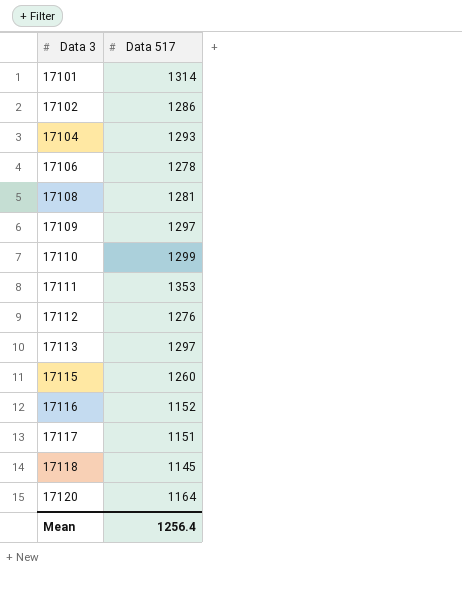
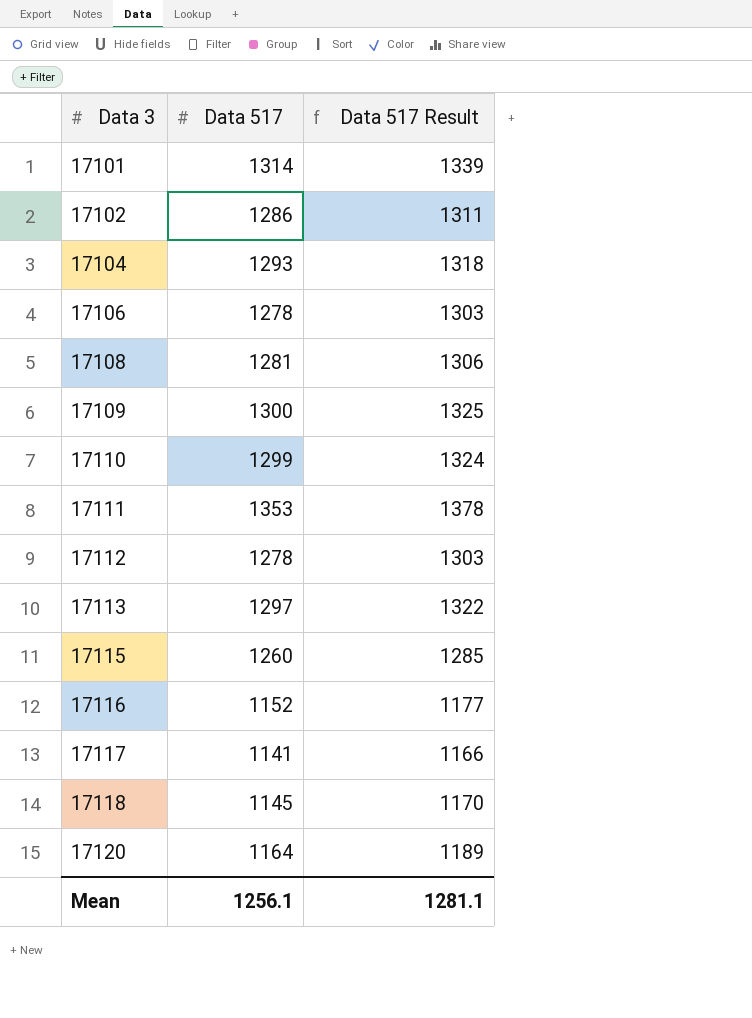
column Data 517 Result | formula: none -> [Data 517] + 25
17109 | Data 517: 1297 -> 1300
17112 | Data 517: 1276 -> 1278
17117 | Data 517: 1151 -> 1141
Mean | Data 517: 1256.4 -> 1256.1

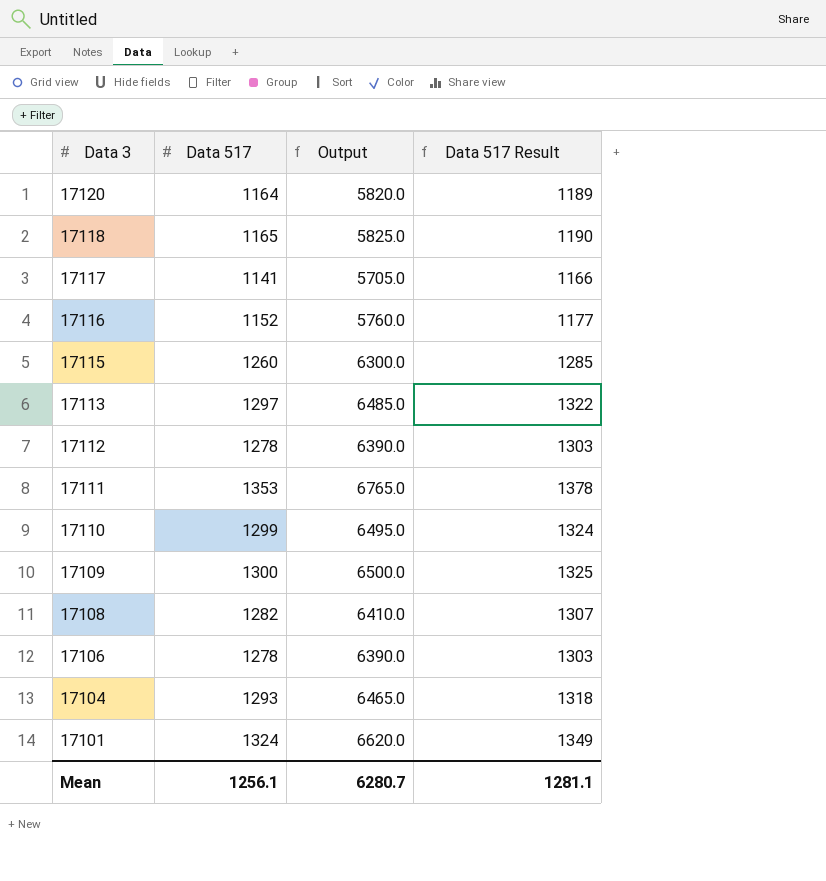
row order: Data 3 ascending -> Data 3 descending
column Output | formula: none -> [Data 517] * 5
row 17102: 1286 | 1311 -> none
17118 | Data 517: 1145 -> 1165
17118 | Data 517 Result: 1170 -> 1190
17108 | Data 517: 1281 -> 1282
17108 | Data 517 Result: 1306 -> 1307
17101 | Data 517: 1314 -> 1324
17101 | Data 517 Result: 1339 -> 1349

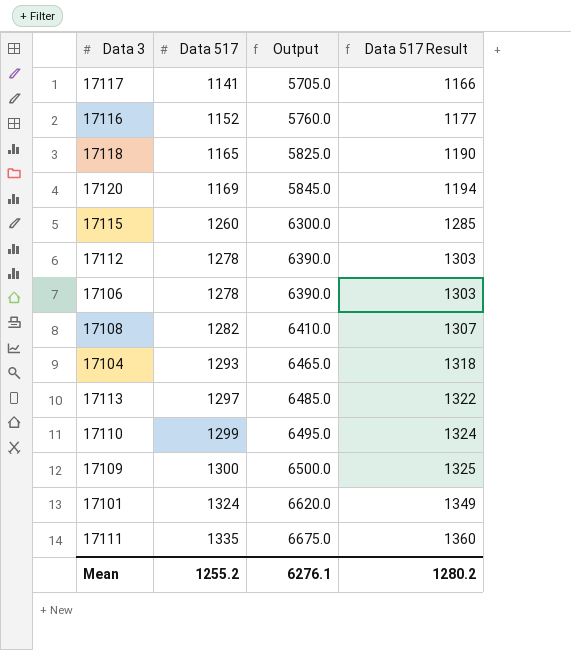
row order: Data 3 descending -> Data 517 ascending
17120 | Data 517: 1164 -> 1169
17120 | Output: 5820.0 -> 5845.0
17120 | Data 517 Result: 1189 -> 1194
17111 | Data 517: 1353 -> 1335
17111 | Output: 6765.0 -> 6675.0
17111 | Data 517 Result: 1378 -> 1360
Mean | Data 517: 1256.1 -> 1255.2
Mean | Output: 6280.7 -> 6276.1
Mean | Data 517 Result: 1281.1 -> 1280.2

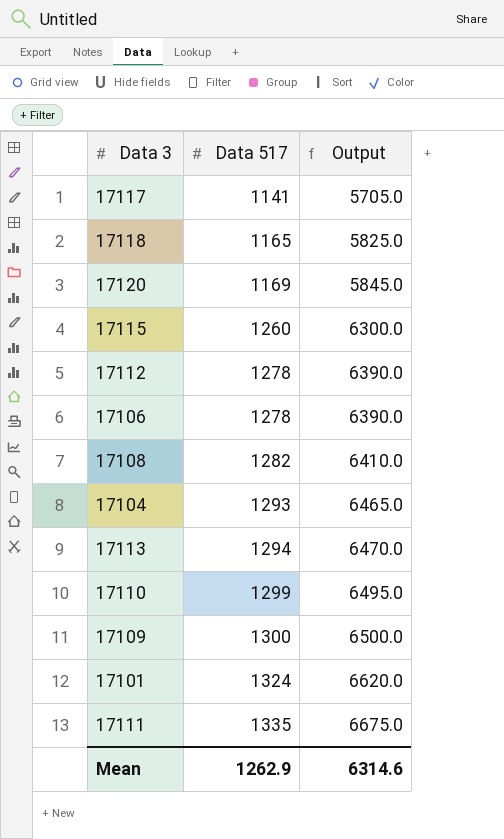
column Data 517 Result | formula: [Data 517] + 25 -> none
row 17116: 1152 | 5760.0 | 1177 -> none
17113 | Data 517: 1297 -> 1294
17113 | Output: 6485.0 -> 6470.0
Mean | Data 517: 1255.2 -> 1262.9
Mean | Output: 6276.1 -> 6314.6

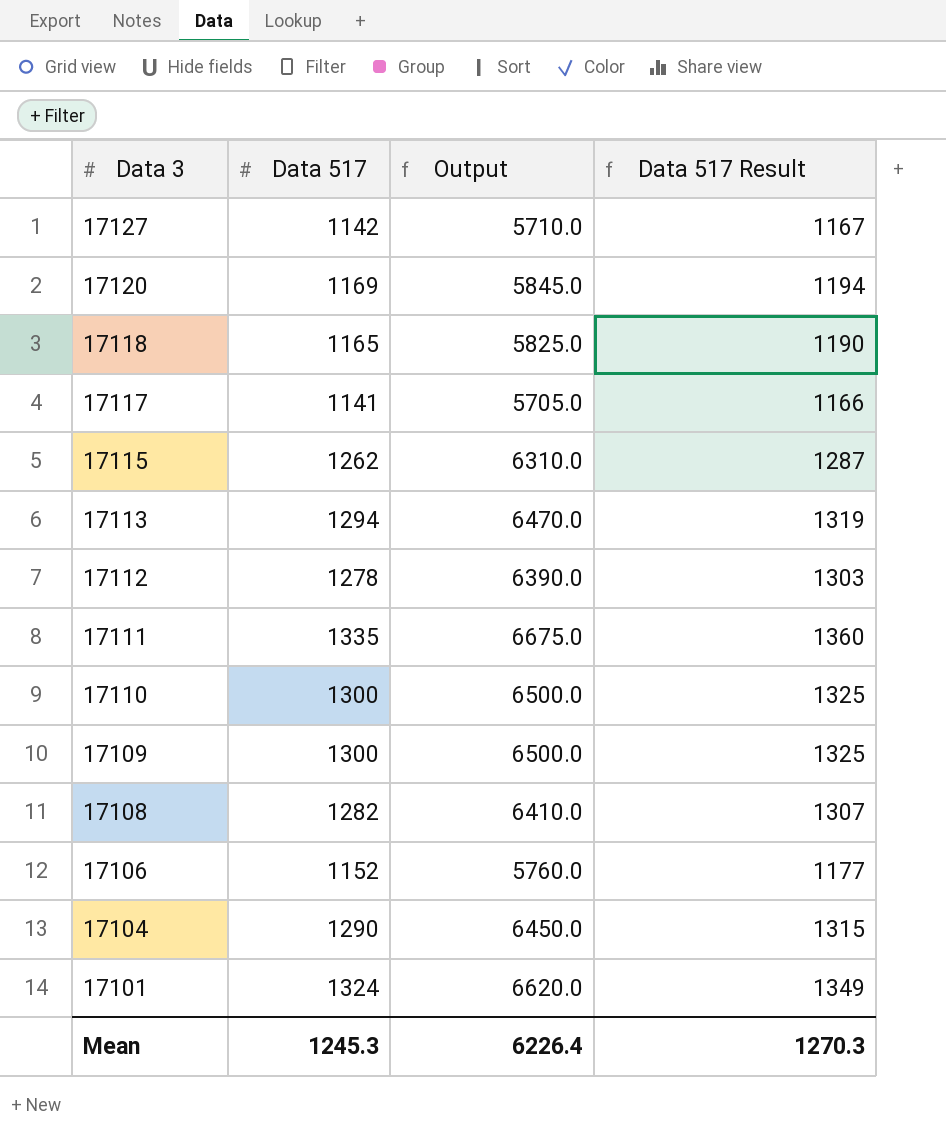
row order: Data 517 ascending -> Data 3 descending
column Data 517 Result | formula: none -> [Data 517] + 25
row 17127: none -> 1142 | 5710.0 | 1167
17115 | Data 517: 1260 -> 1262
17115 | Output: 6300.0 -> 6310.0
17110 | Data 517: 1299 -> 1300
17110 | Output: 6495.0 -> 6500.0
17106 | Data 517: 1278 -> 1152
17106 | Output: 6390.0 -> 5760.0
17104 | Data 517: 1293 -> 1290
17104 | Output: 6465.0 -> 6450.0
Mean | Data 517: 1262.9 -> 1245.3
Mean | Output: 6314.6 -> 6226.4

